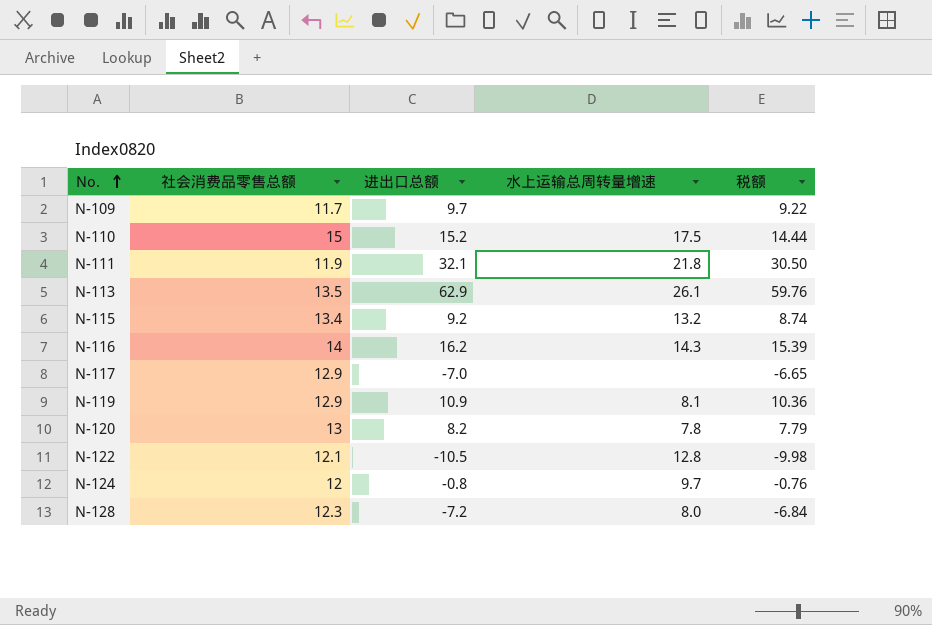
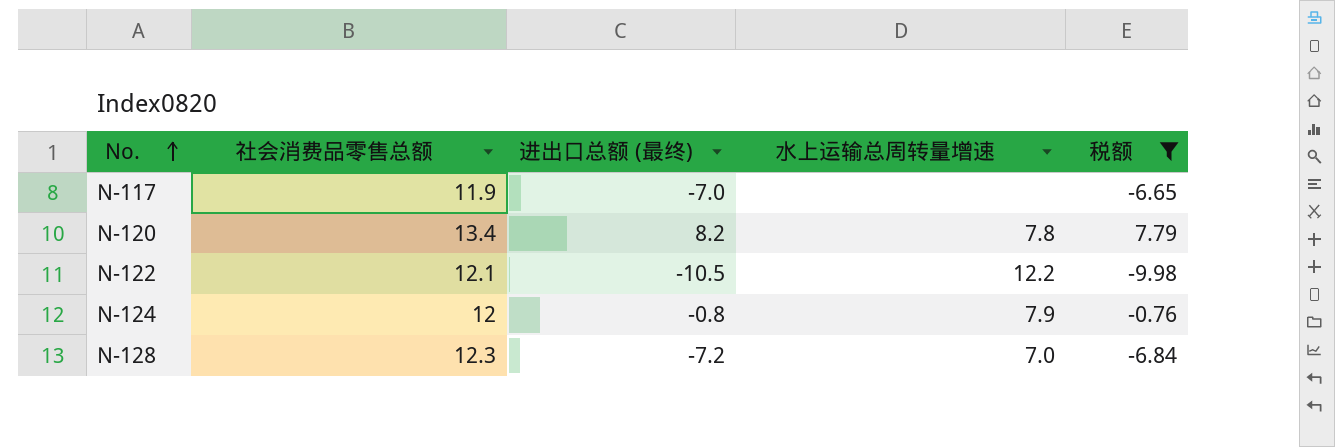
filter: none -> 税额 <= 7.79
column name: 进出口总额 -> 进出口总额 (最终)
N-117 | 社会消费品零售总额: 12.9 -> 11.9
N-120 | 社会消费品零售总额: 13 -> 13.4
N-122 | 水上运输总周转量增速: 12.8 -> 12.2
N-124 | 水上运输总周转量增速: 9.7 -> 7.9
N-128 | 水上运输总周转量增速: 8.0 -> 7.0

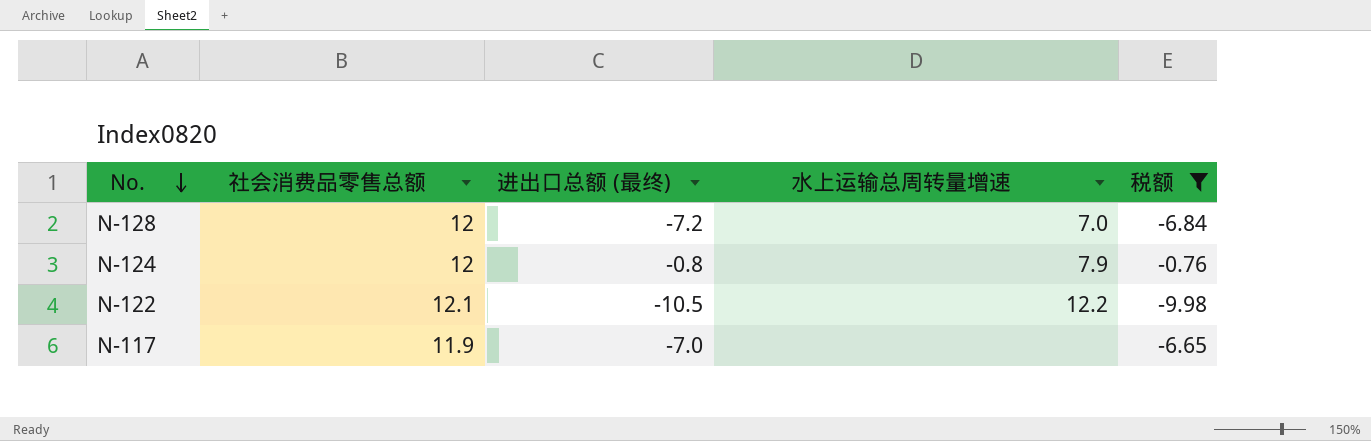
row order: No. ascending -> No. descending
row N-120: 13.4 | 8.2 | 7.8 | 7.79 -> none
N-128 | 社会消费品零售总额: 12.3 -> 12

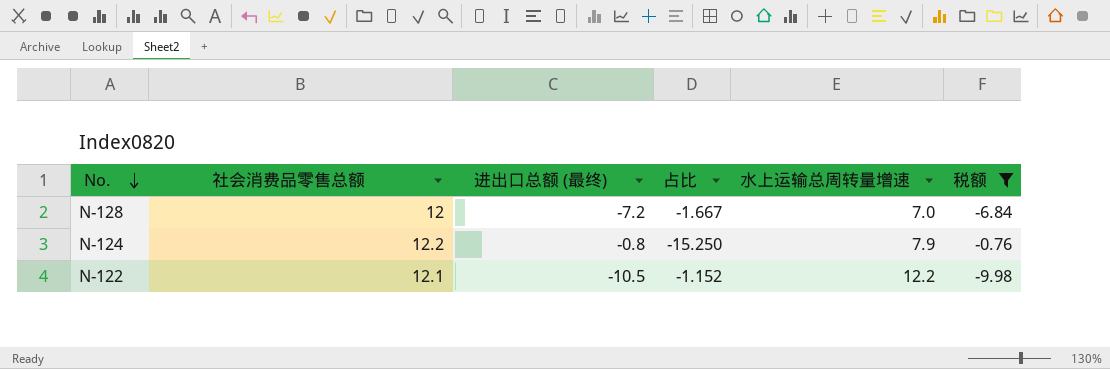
column 占比 | formula: none -> [社会消费品零售总额] / [进出口总额 (最终)]
row N-117: 11.9 | -7.0 | none | -6.65 -> none
N-124 | 社会消费品零售总额: 12 -> 12.2

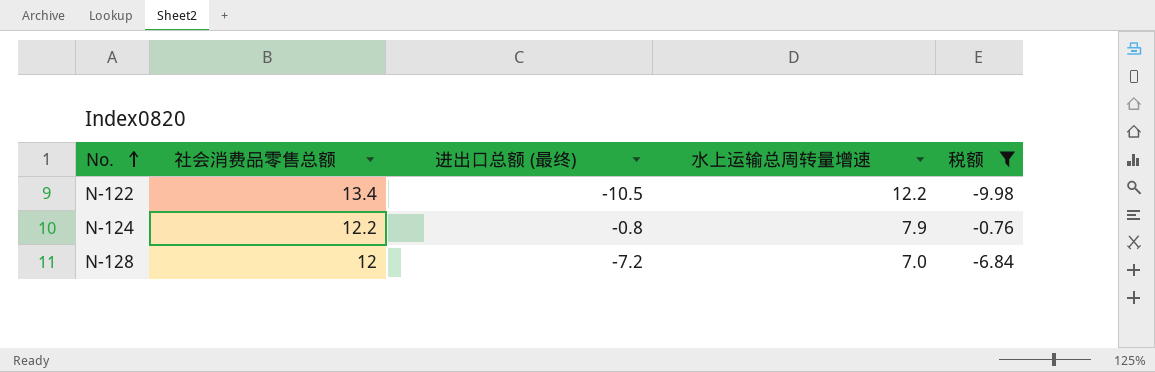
row order: No. descending -> No. ascending
column 占比 | formula: [社会消费品零售总额] / [进出口总额 (最终)] -> none
N-122 | 社会消费品零售总额: 12.1 -> 13.4

